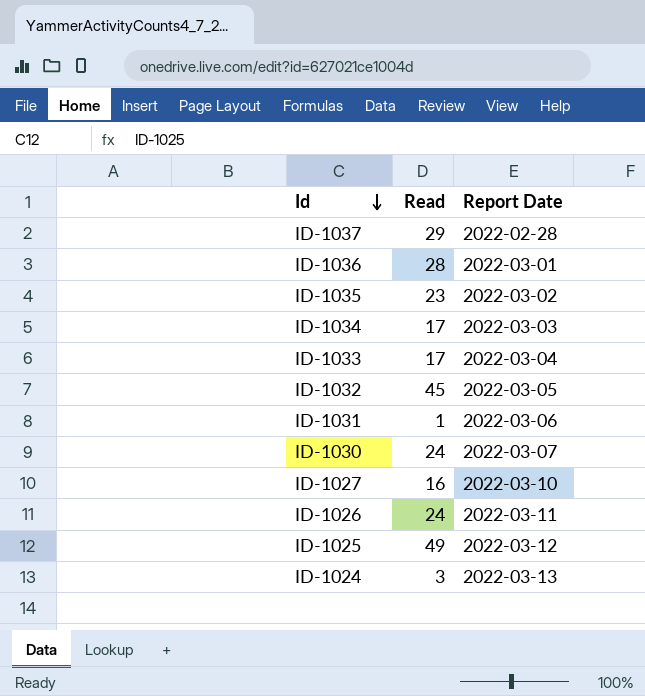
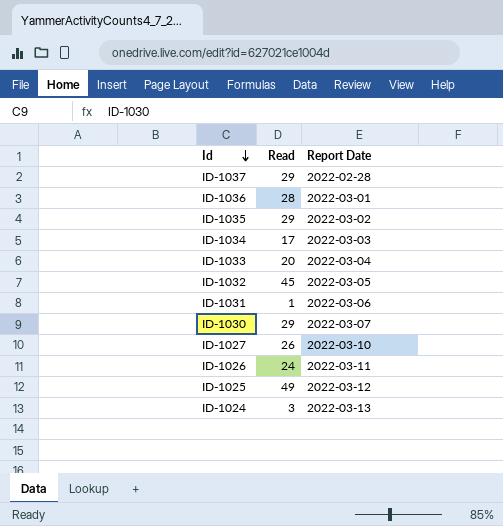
ID-1035 | Read: 23 -> 29
ID-1033 | Read: 17 -> 20
ID-1030 | Read: 24 -> 29
ID-1027 | Read: 16 -> 26

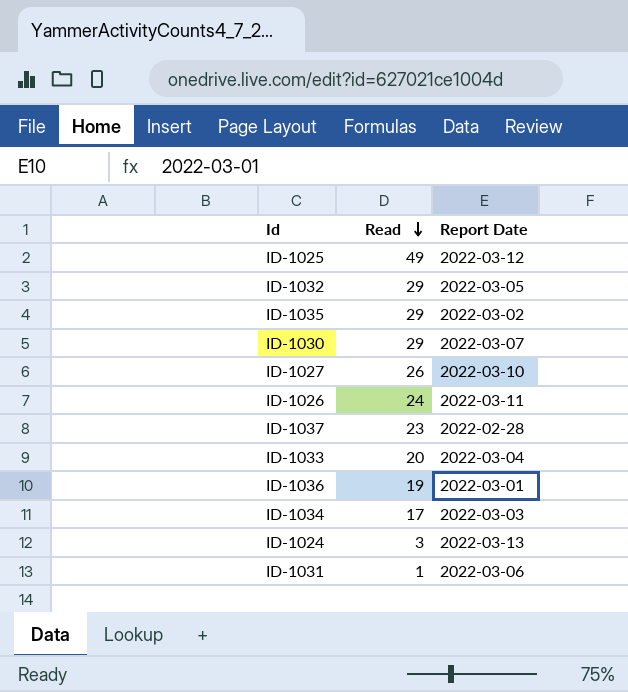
row order: Id descending -> Read descending
ID-1032 | Read: 45 -> 29
ID-1037 | Read: 29 -> 23
ID-1036 | Read: 28 -> 19

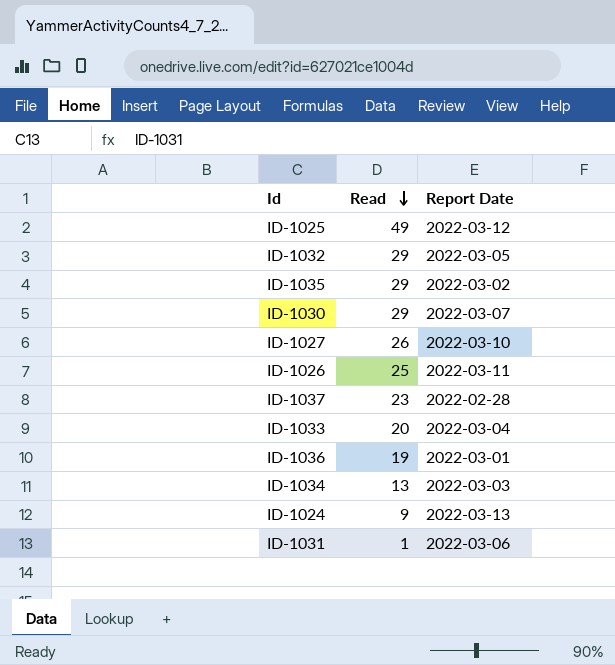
ID-1026 | Read: 24 -> 25
ID-1034 | Read: 17 -> 13
ID-1024 | Read: 3 -> 9

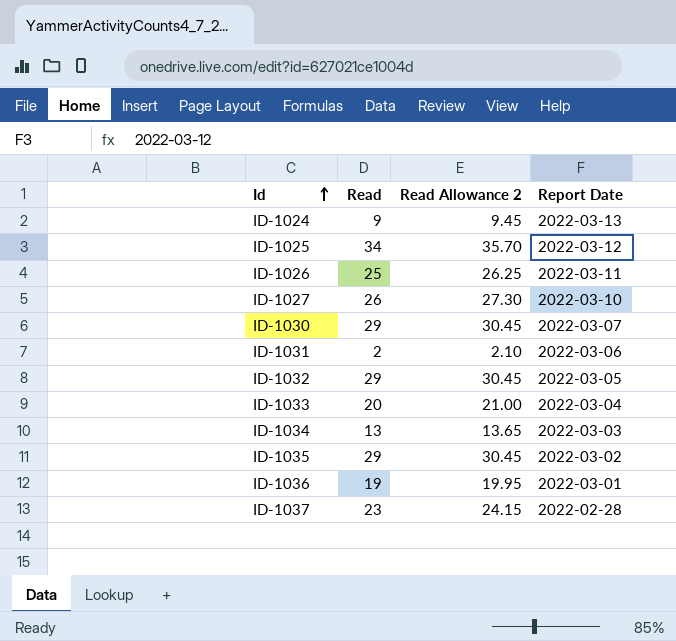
row order: Read descending -> Id ascending
column Read Allowance 2 | formula: none -> [Read] * 1.05
ID-1025 | Read: 49 -> 34
ID-1031 | Read: 1 -> 2

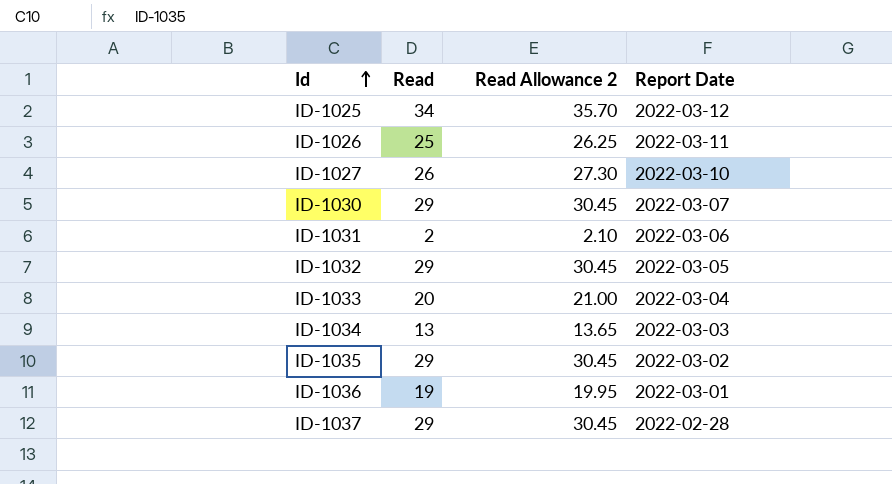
row ID-1024: 9 | 9.45 | 2022-03-13 -> none
ID-1037 | Read: 23 -> 29
ID-1037 | Read Allowance 2: 24.15 -> 30.45

